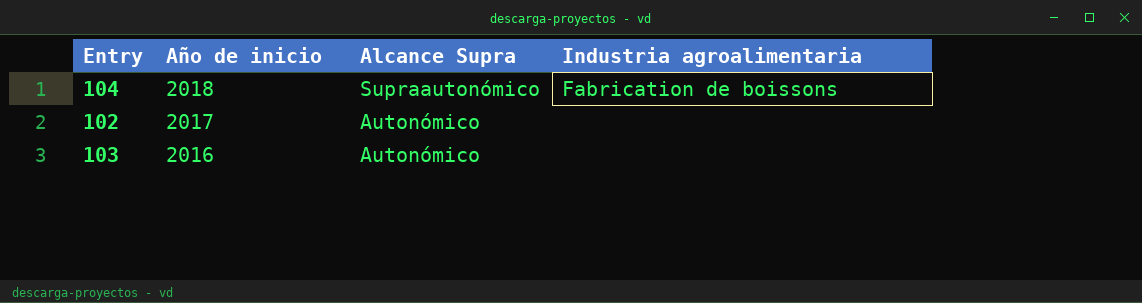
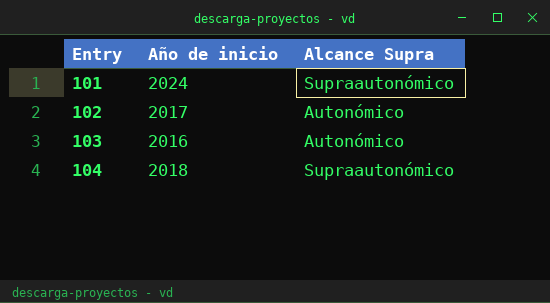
row order: Año de inicio descending -> Entry ascending
column Industria agroalimentaria | position: 4 -> none
row 101: none -> 2024 | Supraautonómico

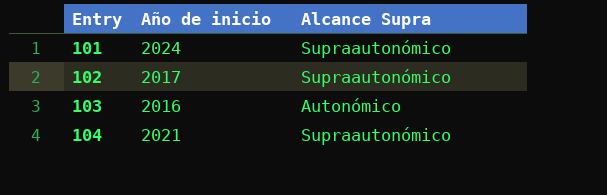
102 | Alcance Supra: Autonómico -> Supraautonómico
104 | Año de inicio: 2018 -> 2021

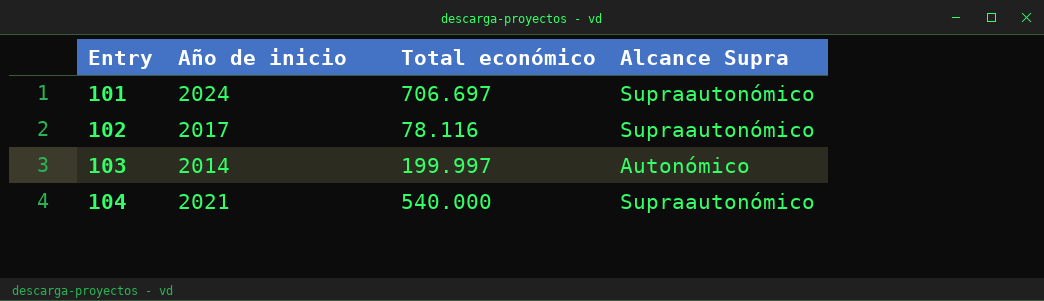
column Total económico | position: none -> 3
103 | Año de inicio: 2016 -> 2014

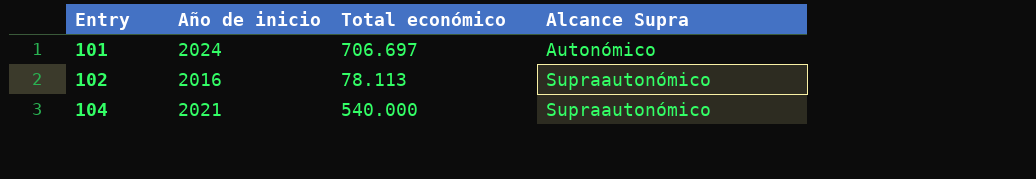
row 103: 2014 | 199.997 | Autonómico -> none
101 | Alcance Supra: Supraautonómico -> Autonómico
102 | Año de inicio: 2017 -> 2016
102 | Total económico: 78.116 -> 78.113

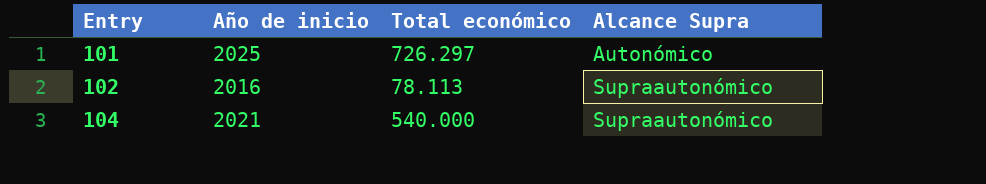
101 | Año de inicio: 2024 -> 2025
101 | Total económico: 706.697 -> 726.297

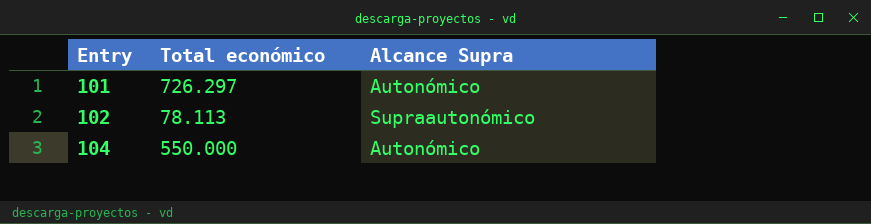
column Año de inicio | position: 2 -> none
104 | Total económico: 540.000 -> 550.000
104 | Alcance Supra: Supraautonómico -> Autonómico

